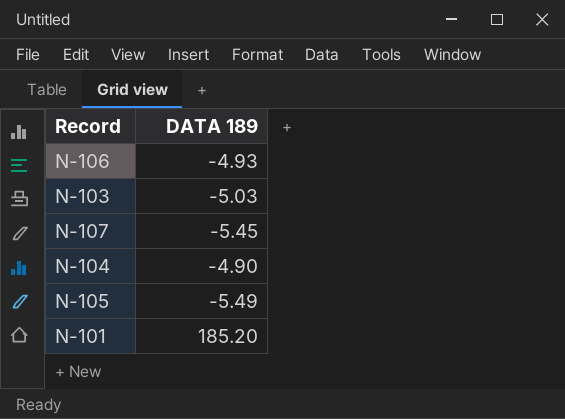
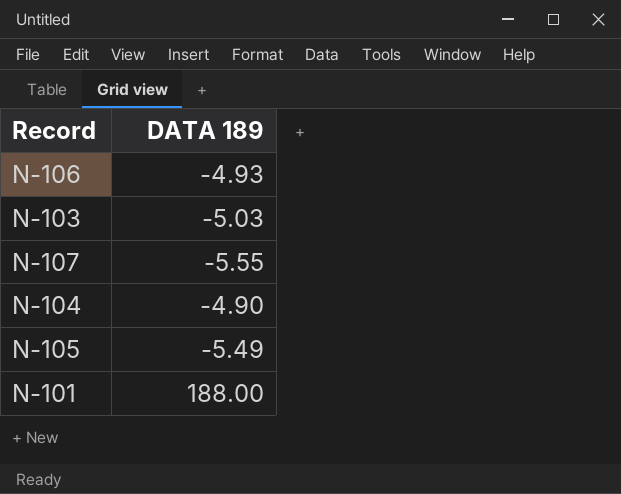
N-107 | DATA 189: -5.45 -> -5.55
N-101 | DATA 189: 185.20 -> 188.00

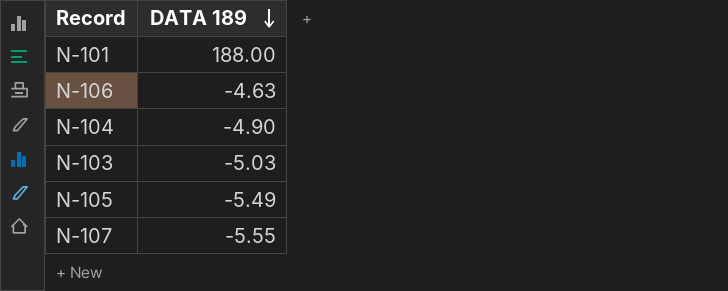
row order: none -> DATA 189 descending
N-106 | DATA 189: -4.93 -> -4.63

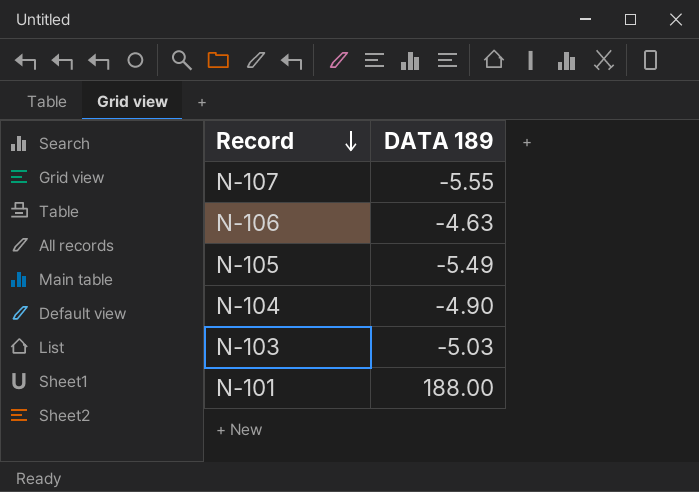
row order: DATA 189 descending -> Record descending

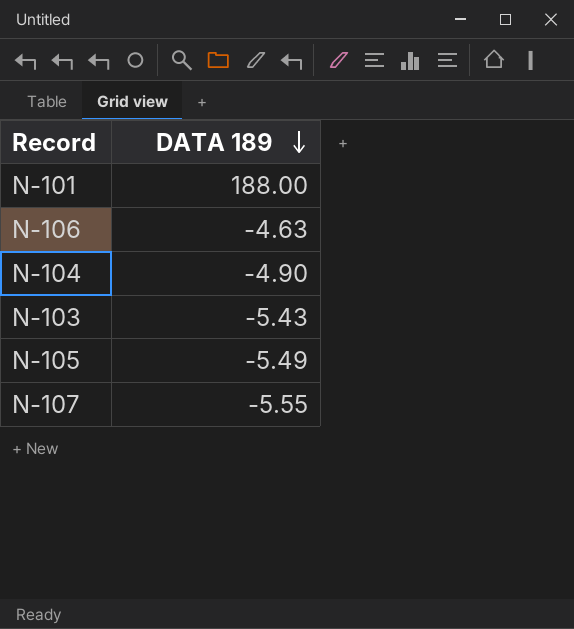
row order: Record descending -> DATA 189 descending
N-103 | DATA 189: -5.03 -> -5.43

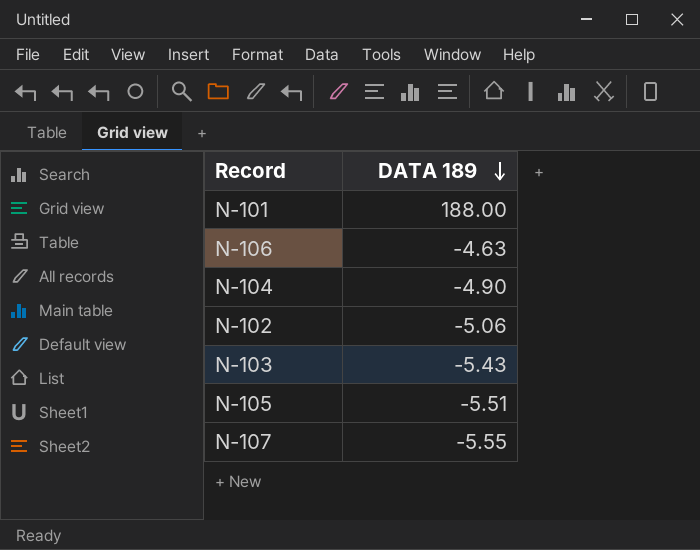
row N-102: none -> -5.06
N-105 | DATA 189: -5.49 -> -5.51

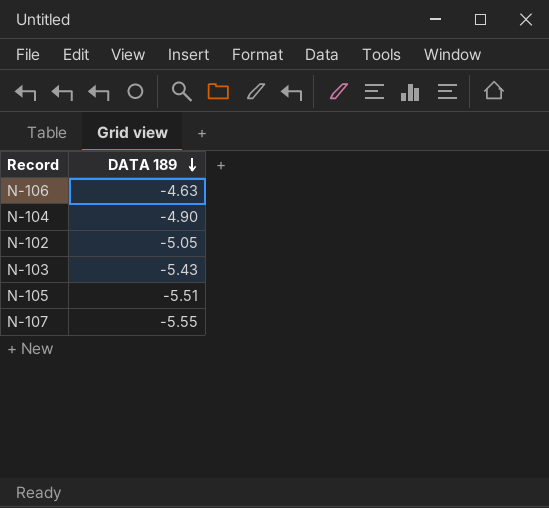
row N-101: 188.00 -> none
N-102 | DATA 189: -5.06 -> -5.05

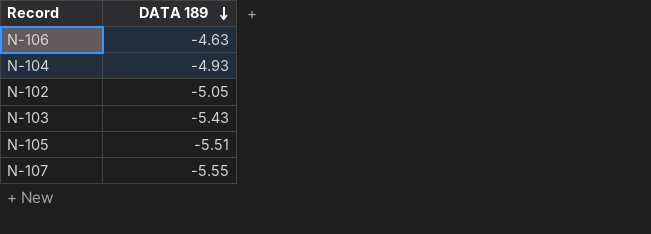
N-104 | DATA 189: -4.90 -> -4.93

